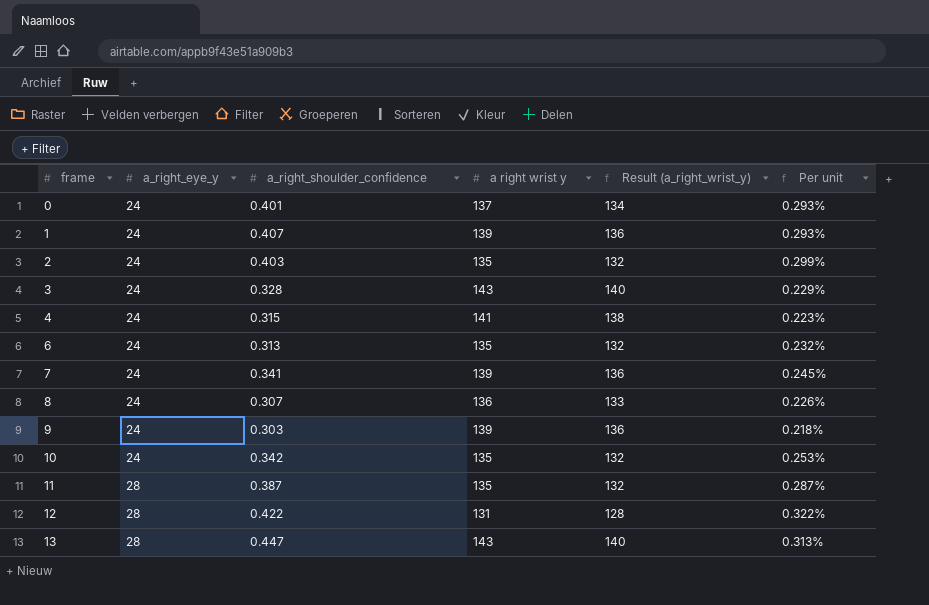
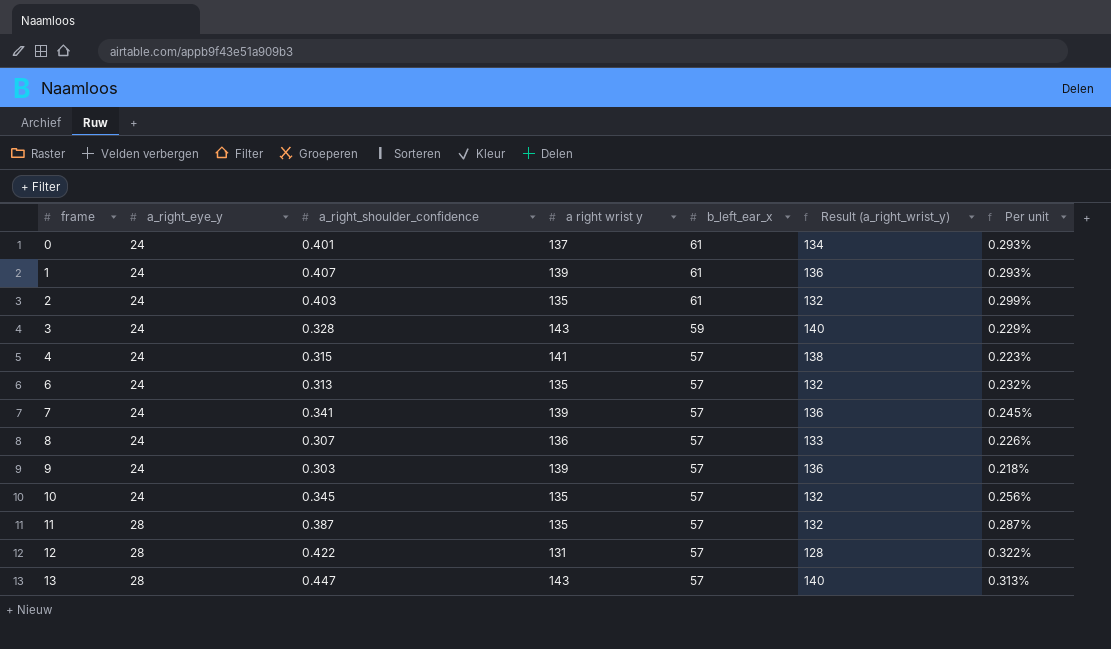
column b_left_ear_x | position: none -> 5
10 | a_right_shoulder_confidence: 0.342 -> 0.345
10 | Per unit: 0.253% -> 0.256%

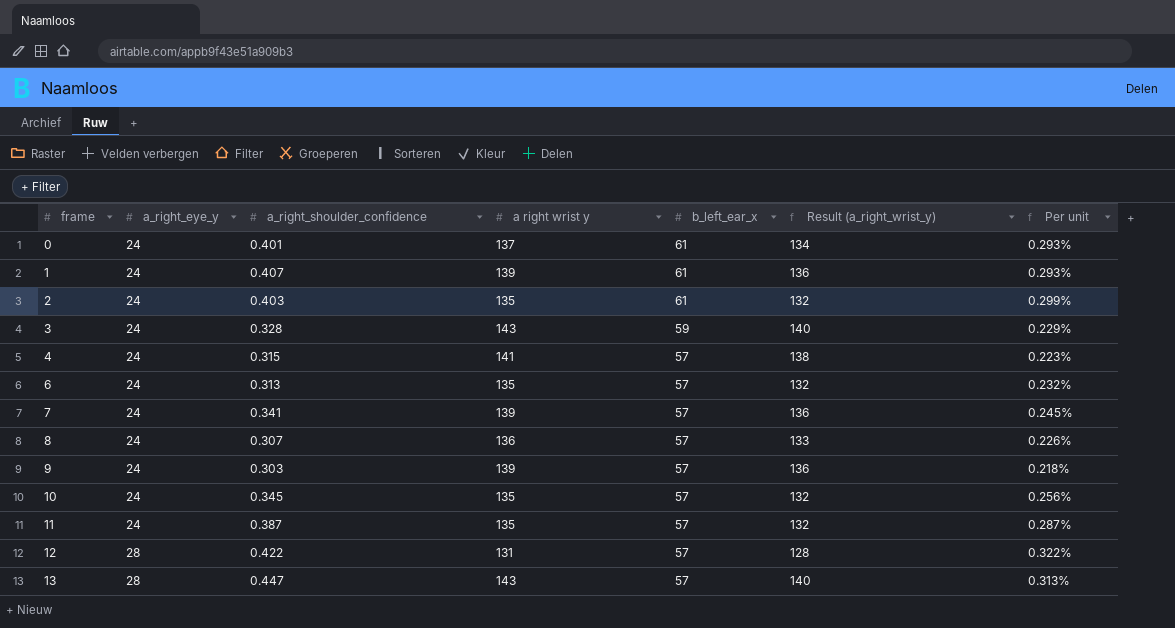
11 | a_right_eye_y: 28 -> 24

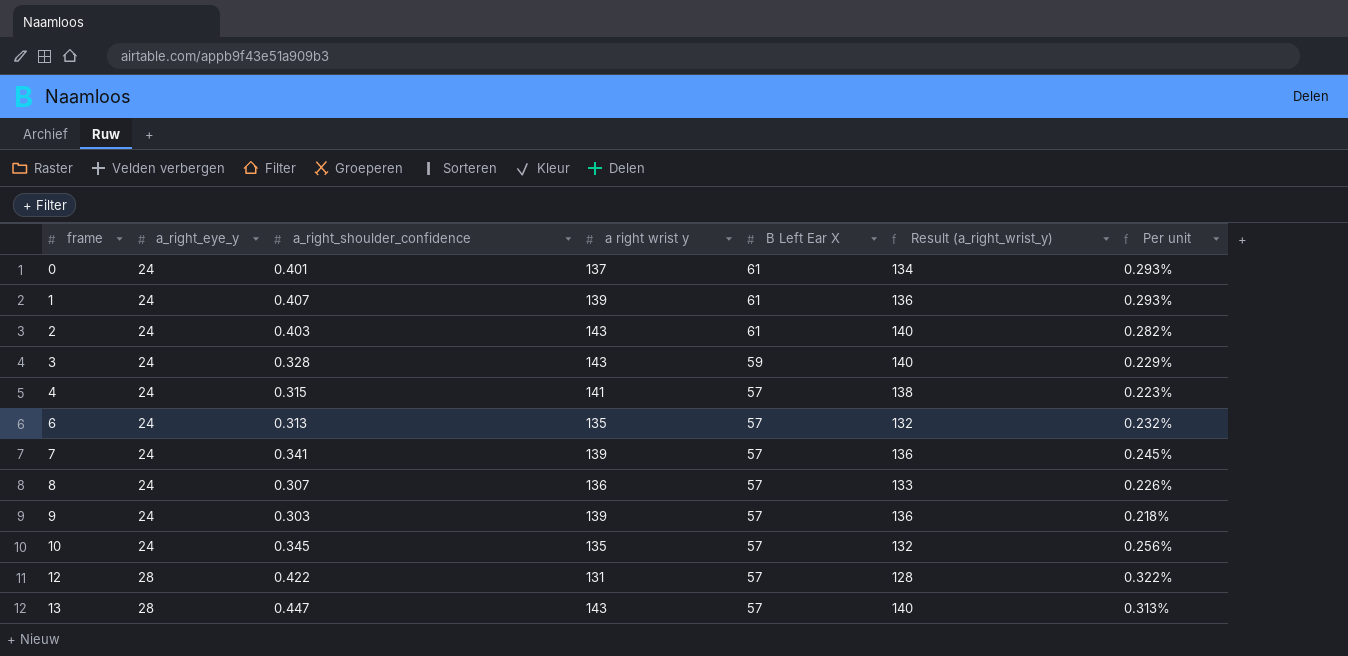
column name: b_left_ear_x -> B Left Ear X
row 11: 24 | 0.387 | 135 | 57 | 132 | 0.287% -> none
2 | a right wrist y: 135 -> 143
2 | Result (a_right_wrist_y): 132 -> 140
2 | Per unit: 0.299% -> 0.282%

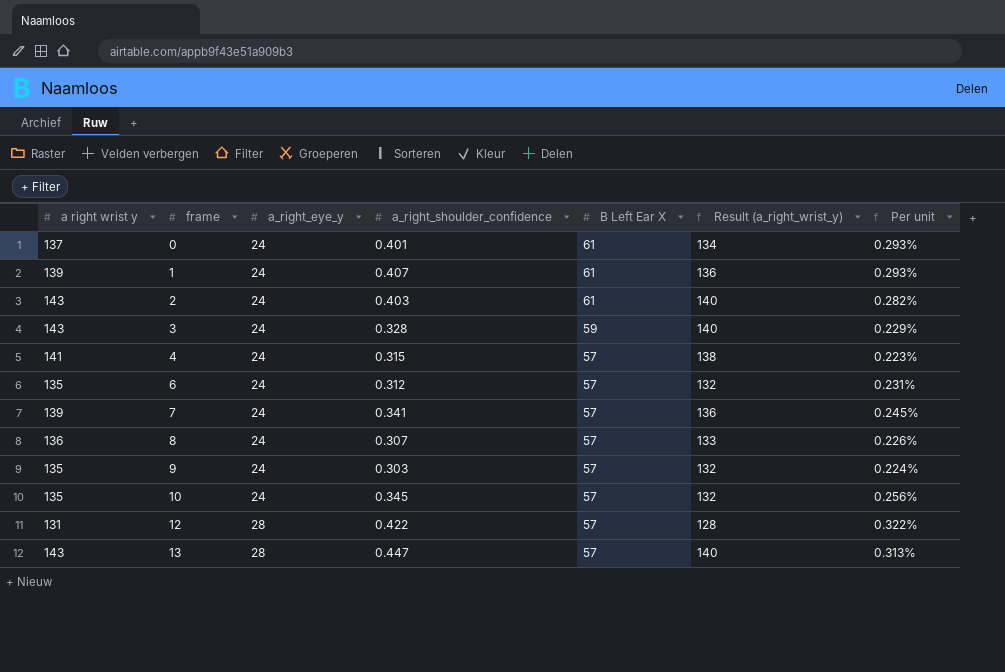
column a right wrist y | position: 4 -> 1
6 | a_right_shoulder_confidence: 0.313 -> 0.312
6 | Per unit: 0.232% -> 0.231%
9 | a right wrist y: 139 -> 135
9 | Result (a_right_wrist_y): 136 -> 132
9 | Per unit: 0.218% -> 0.224%

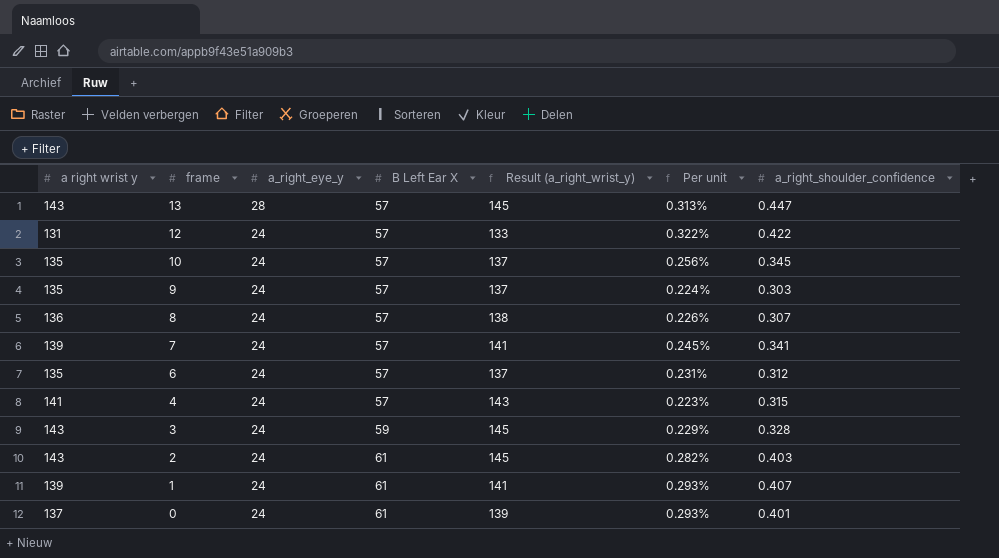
row order: frame ascending -> frame descending
column Result (a_right_wrist_y) | formula: [a right wrist y] - 3 -> [a right wrist y] + 2
column a_right_shoulder_confidence | position: 4 -> 7
12 | a_right_eye_y: 28 -> 24

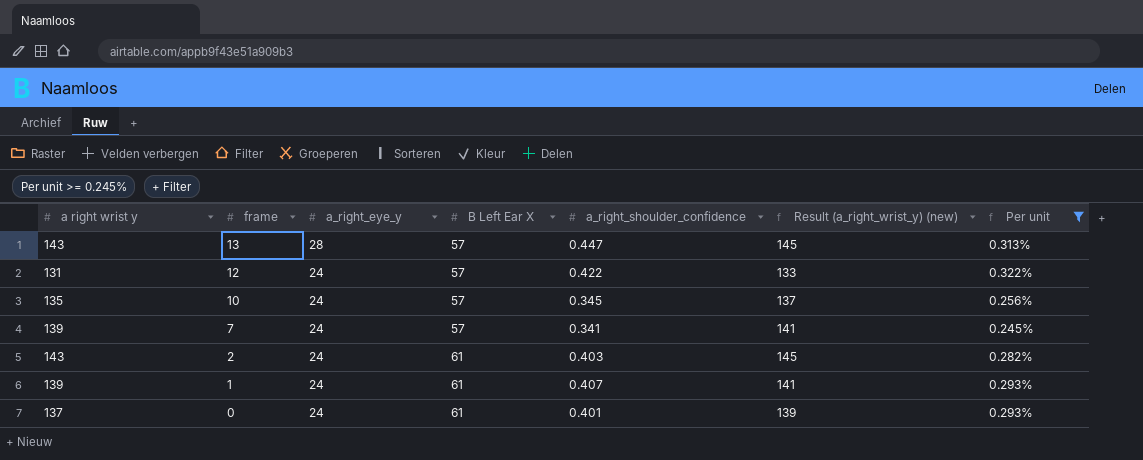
filter: none -> Per unit >= 0.245%
column a_right_shoulder_confidence | position: 7 -> 5
column name: Result (a_right_wrist_y) -> Result (a_right_wrist_y) (new)

